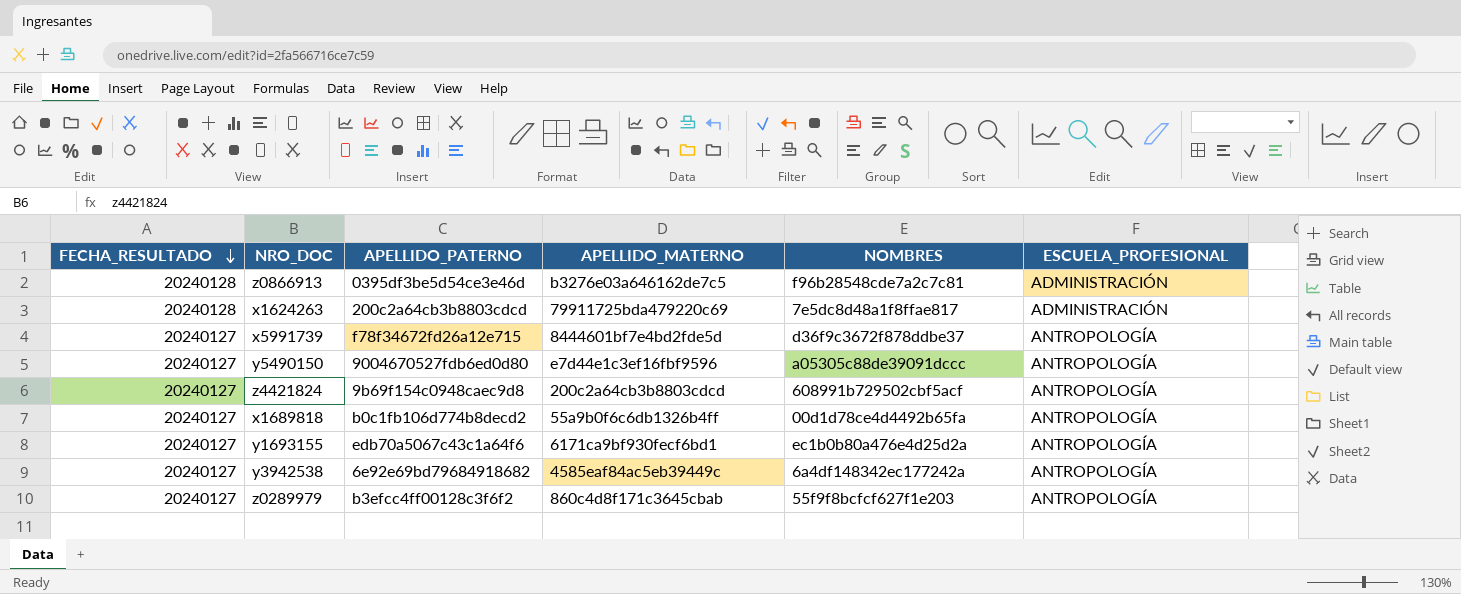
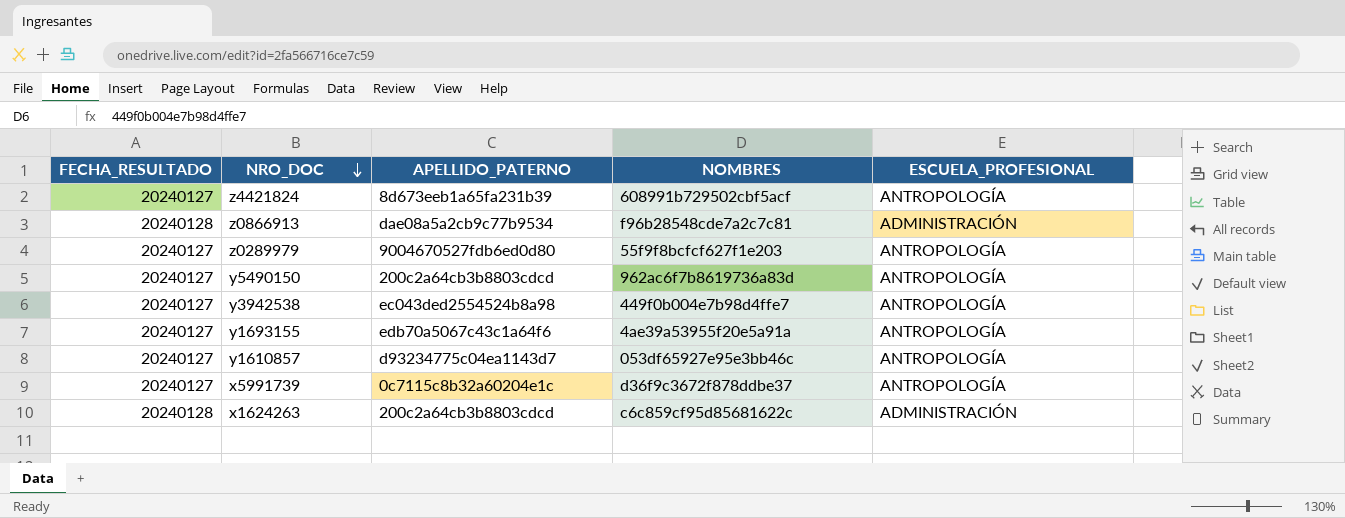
row order: FECHA_RESULTADO descending -> NRO_DOC descending
column APELLIDO_MATERNO | position: 4 -> none
row x1689818: 20240127 | b0c1fb106d774b8decd2 | 55a9b0f6c6db1326b4ff | 00d1d78ce4d4492b65fa | ANTROPOLOGÍA -> none
z4421824 | APELLIDO_PATERNO: 9b69f154c0948caec9d8 -> 8d673eeb1a65fa231b39
z0866913 | APELLIDO_PATERNO: 0395df3be5d54ce3e46d -> dae08a5a2cb9c77b9534
z0289979 | APELLIDO_PATERNO: b3efcc4ff00128c3f6f2 -> 9004670527fdb6ed0d80
y5490150 | APELLIDO_PATERNO: 9004670527fdb6ed0d80 -> 200c2a64cb3b8803cdcd
y5490150 | NOMBRES: a05305c88de39091dccc -> 962ac6f7b8619736a83d
y3942538 | APELLIDO_PATERNO: 6e92e69bd79684918682 -> ec043ded2554524b8a98
y3942538 | NOMBRES: 6a4df148342ec177242a -> 449f0b004e7b98d4ffe7
y1693155 | NOMBRES: ec1b0b80a476e4d25d2a -> 4ae39a53955f20e5a91a
row y1610857: none -> 20240127 | d93234775c04ea1143d7 | 053df65927e95e3bb46c | ANTROPOLOGÍA
x5991739 | APELLIDO_PATERNO: f78f34672fd26a12e715 -> 0c7115c8b32a60204e1c
x1624263 | NOMBRES: 7e5dc8d48a1f8ffae817 -> c6c859cf95d85681622c

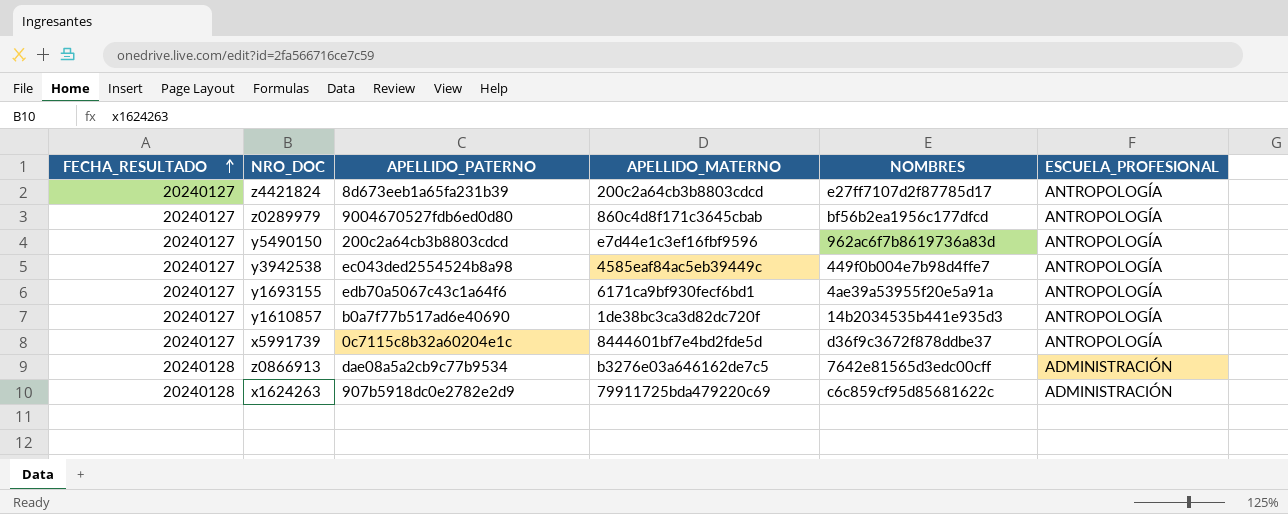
row order: NRO_DOC descending -> FECHA_RESULTADO ascending
column APELLIDO_MATERNO | position: none -> 4
z4421824 | NOMBRES: 608991b729502cbf5acf -> e27ff7107d2f87785d17
z0289979 | NOMBRES: 55f9f8bcfcf627f1e203 -> bf56b2ea1956c177dfcd
y1610857 | APELLIDO_PATERNO: d93234775c04ea1143d7 -> b0a7f77b517ad6e40690
y1610857 | NOMBRES: 053df65927e95e3bb46c -> 14b2034535b441e935d3
z0866913 | NOMBRES: f96b28548cde7a2c7c81 -> 7642e81565d3edc00cff
x1624263 | APELLIDO_PATERNO: 200c2a64cb3b8803cdcd -> 907b5918dc0e2782e2d9

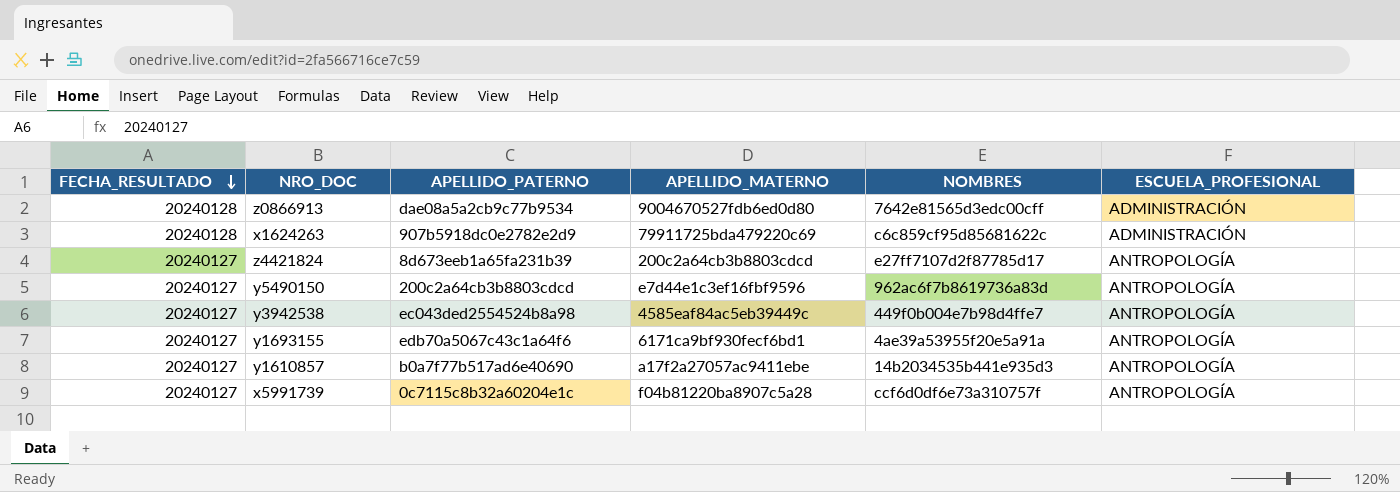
row order: FECHA_RESULTADO ascending -> FECHA_RESULTADO descending
row z0289979: 20240127 | 9004670527fdb6ed0d80 | 860c4d8f171c3645cbab | bf56b2ea1956c177dfcd | ANTROPOLOGÍA -> none
z0866913 | APELLIDO_MATERNO: b3276e03a646162de7c5 -> 9004670527fdb6ed0d80
y1610857 | APELLIDO_MATERNO: 1de38bc3ca3d82dc720f -> a17f2a27057ac9411ebe
x5991739 | APELLIDO_MATERNO: 8444601bf7e4bd2fde5d -> f04b81220ba8907c5a28
x5991739 | NOMBRES: d36f9c3672f878ddbe37 -> ccf6d0df6e73a310757f

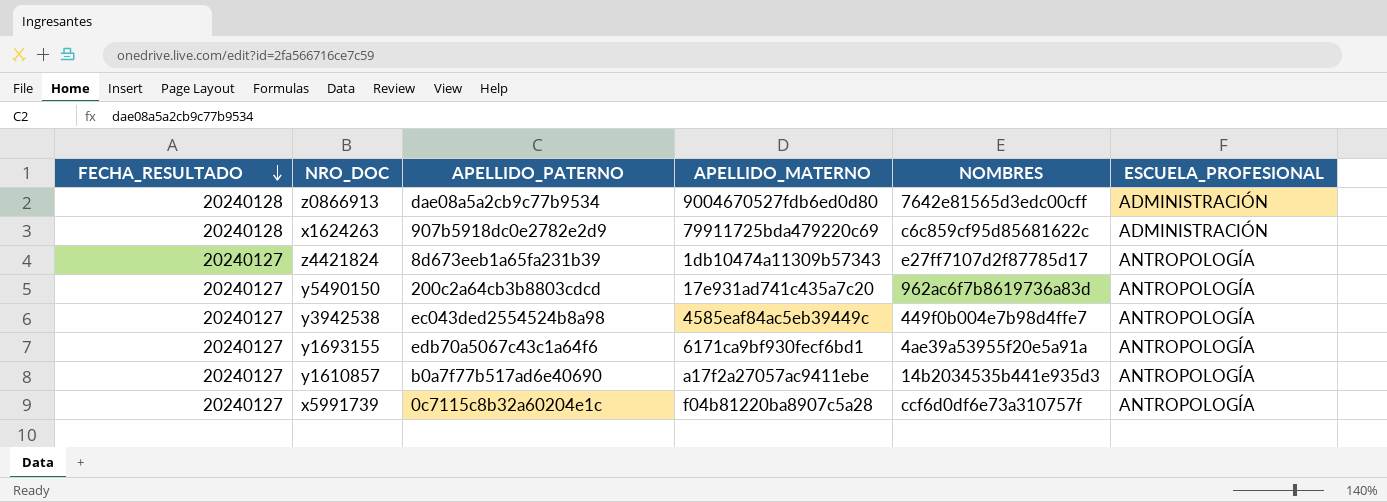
z4421824 | APELLIDO_MATERNO: 200c2a64cb3b8803cdcd -> 1db10474a11309b57343
y5490150 | APELLIDO_MATERNO: e7d44e1c3ef16fbf9596 -> 17e931ad741c435a7c20

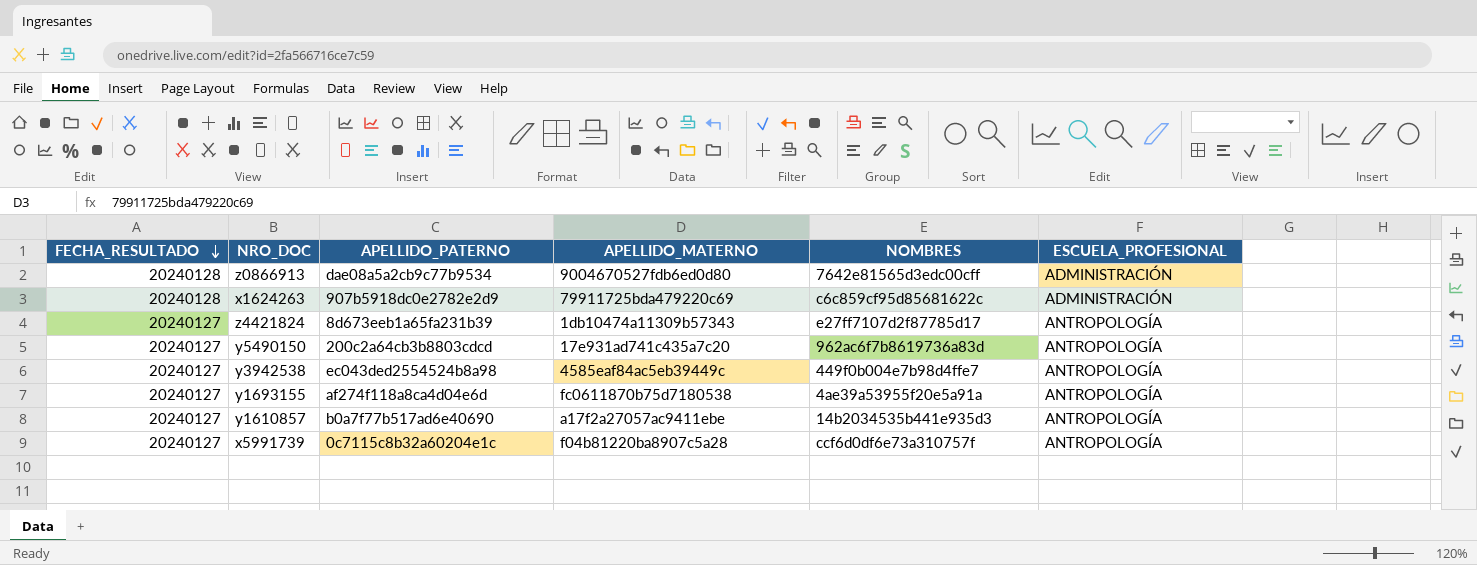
y1693155 | APELLIDO_PATERNO: edb70a5067c43c1a64f6 -> af274f118a8ca4d04e6d
y1693155 | APELLIDO_MATERNO: 6171ca9bf930fecf6bd1 -> fc0611870b75d7180538

